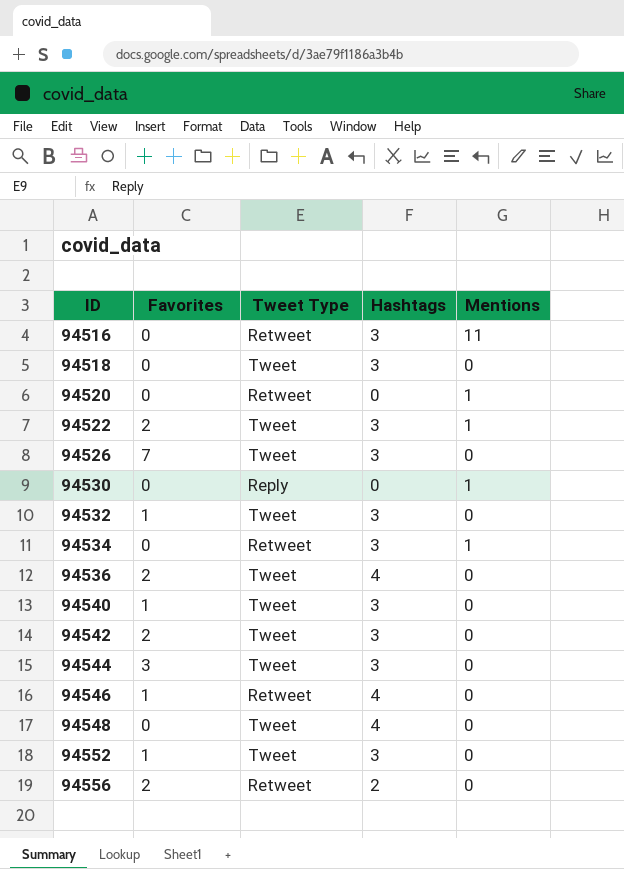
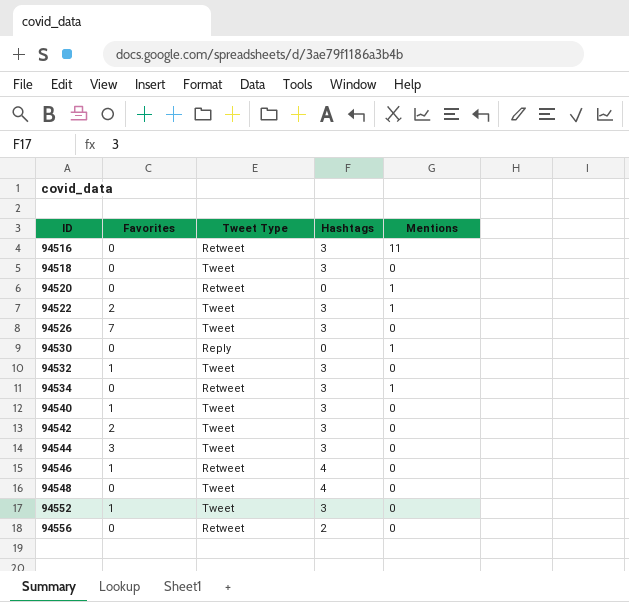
row 94536: 2 | Tweet | 4 | 0 -> none
94556 | Favorites: 2 -> 0

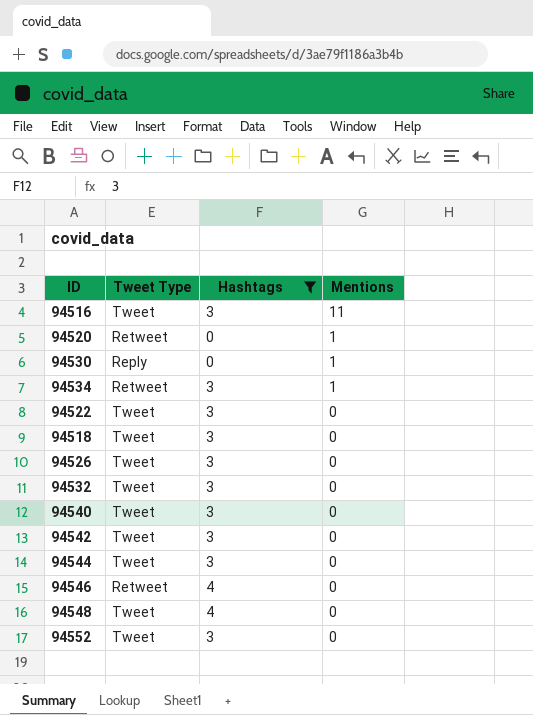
filter: none -> Hashtags != 2
row order: ID ascending -> Mentions descending
column Favorites | position: 2 -> none
94516 | Tweet Type: Retweet -> Tweet
94522 | Mentions: 1 -> 0

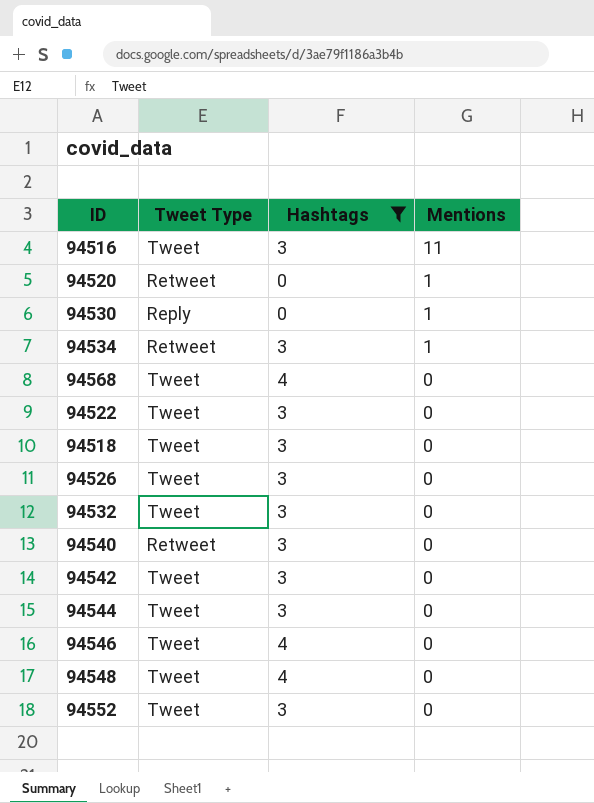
row 94568: none -> Tweet | 4 | 0
94540 | Tweet Type: Tweet -> Retweet
94546 | Tweet Type: Retweet -> Tweet

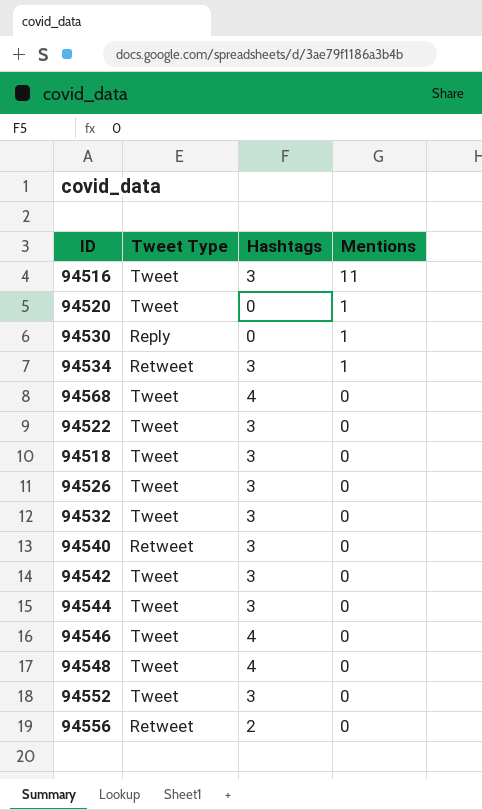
filter: Hashtags != 2 -> none
94520 | Tweet Type: Retweet -> Tweet

